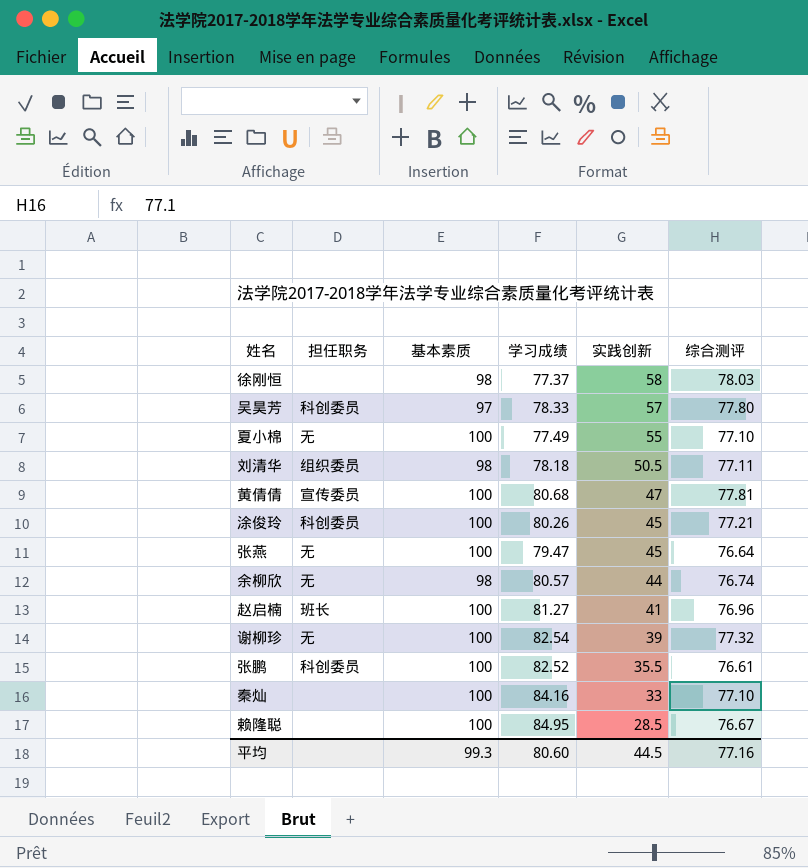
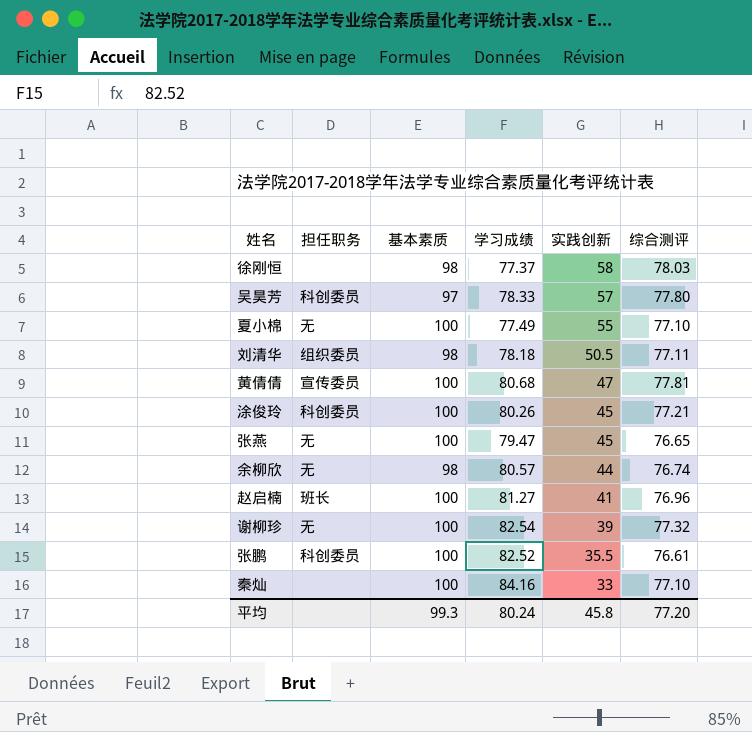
row 赖隆聪: none | 100 | 84.95 | 28.5 | 76.67 -> none
张燕 | 综合测评: 76.64 -> 76.65
平均 | 学习成绩: 80.60 -> 80.24
平均 | 实践创新: 44.5 -> 45.8
平均 | 综合测评: 77.16 -> 77.20

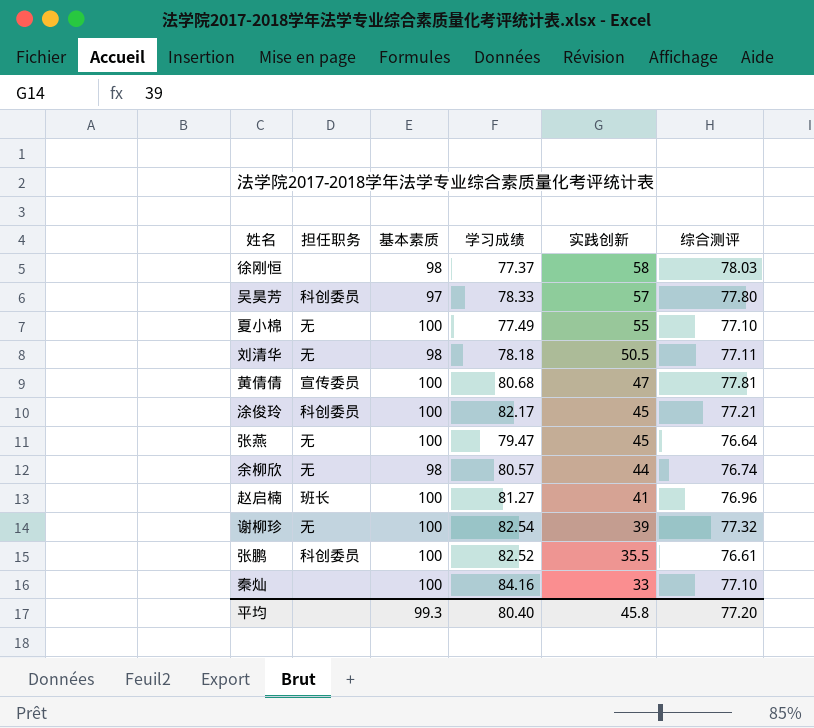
刘清华 | 担任职务: 组织委员 -> 无
涂俊玲 | 学习成绩: 80.26 -> 82.17
张燕 | 综合测评: 76.65 -> 76.64
平均 | 学习成绩: 80.24 -> 80.40

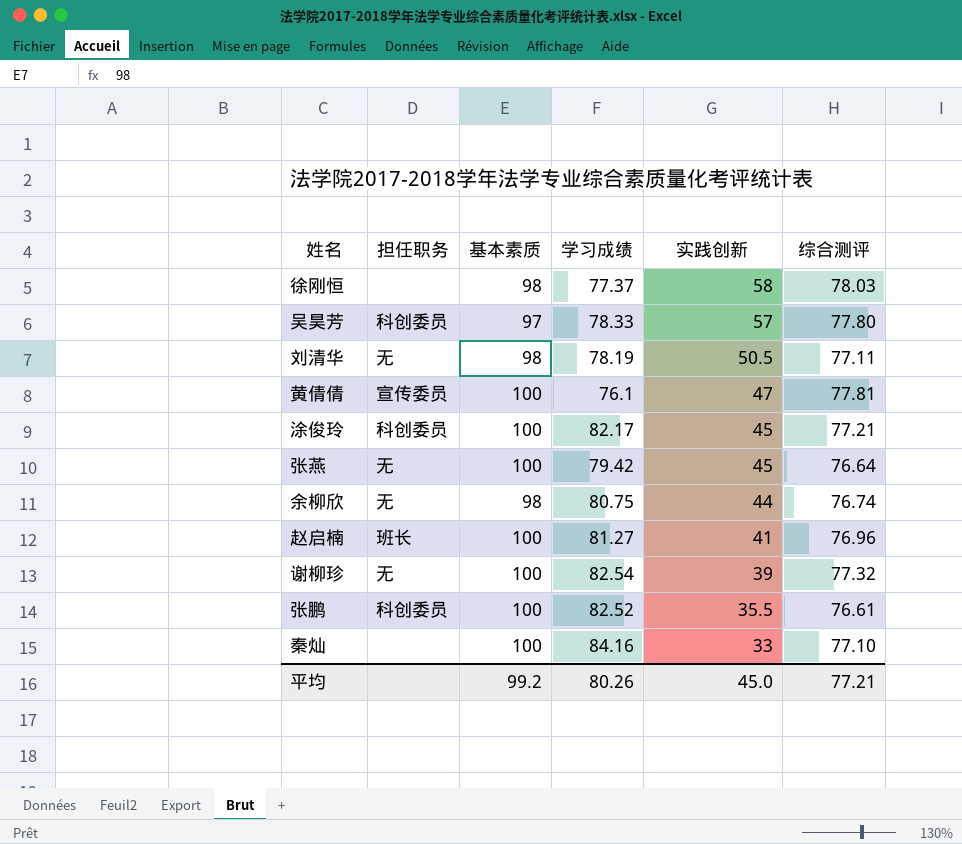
row 夏小棉: 无 | 100 | 77.49 | 55 | 77.10 -> none
刘清华 | 学习成绩: 78.18 -> 78.19
黄倩倩 | 学习成绩: 80.68 -> 76.1
张燕 | 学习成绩: 79.47 -> 79.42
余柳欣 | 学习成绩: 80.57 -> 80.75
平均 | 基本素质: 99.3 -> 99.2
平均 | 学习成绩: 80.40 -> 80.26
平均 | 实践创新: 45.8 -> 45.0
平均 | 综合测评: 77.20 -> 77.21

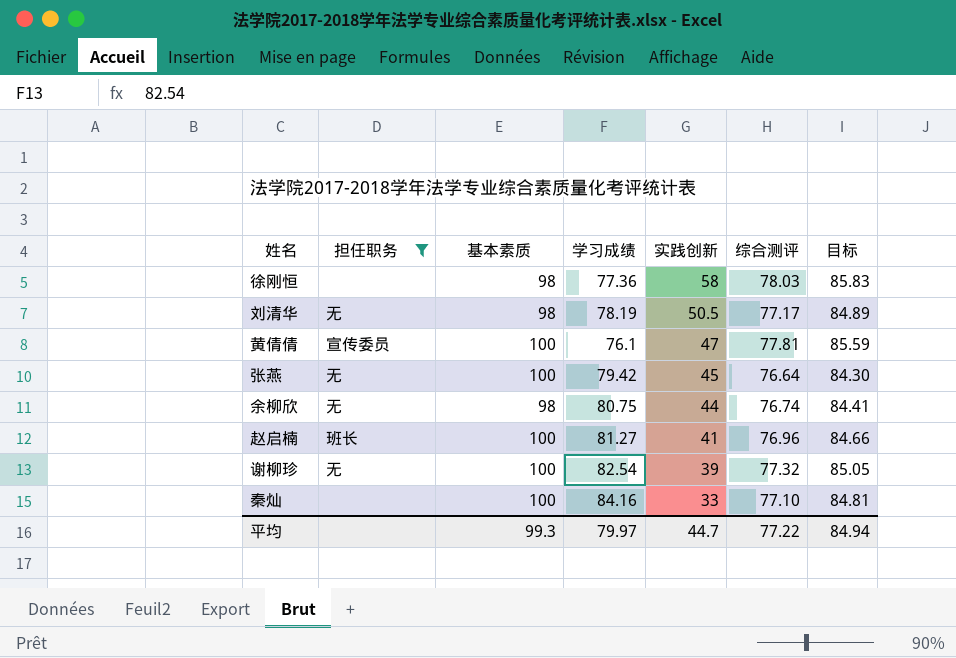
filter: none -> 担任职务 != 科创委员
column 目标 | formula: none -> [综合测评] * 1.1
徐刚恒 | 学习成绩: 77.37 -> 77.36
刘清华 | 综合测评: 77.11 -> 77.17
平均 | 基本素质: 99.2 -> 99.3
平均 | 学习成绩: 80.26 -> 79.97
平均 | 实践创新: 45.0 -> 44.7
平均 | 综合测评: 77.21 -> 77.22

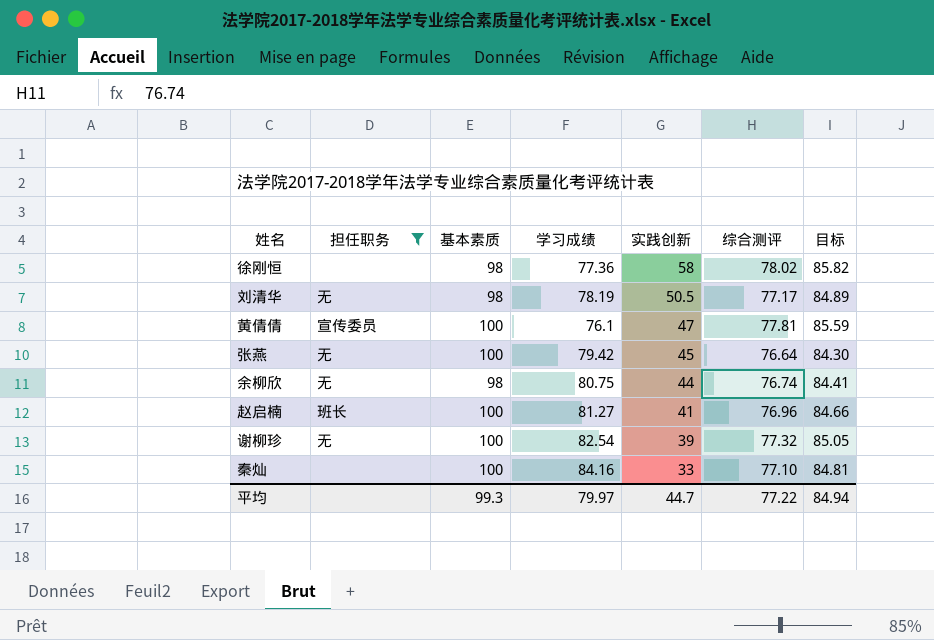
徐刚恒 | 综合测评: 78.03 -> 78.02
徐刚恒 | 目标: 85.83 -> 85.82

